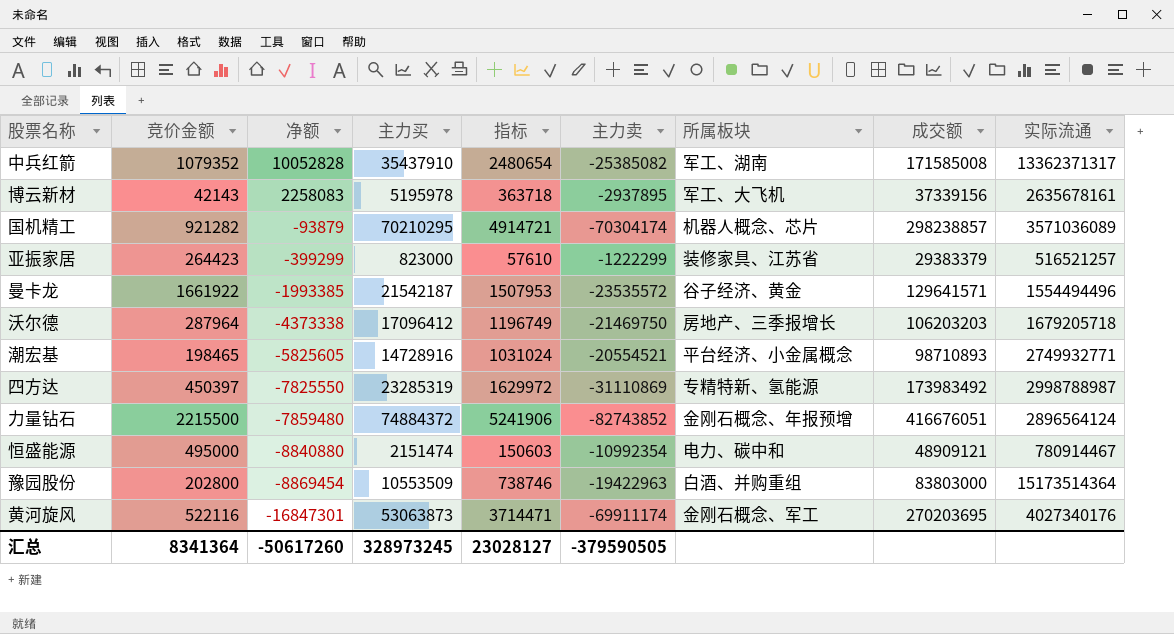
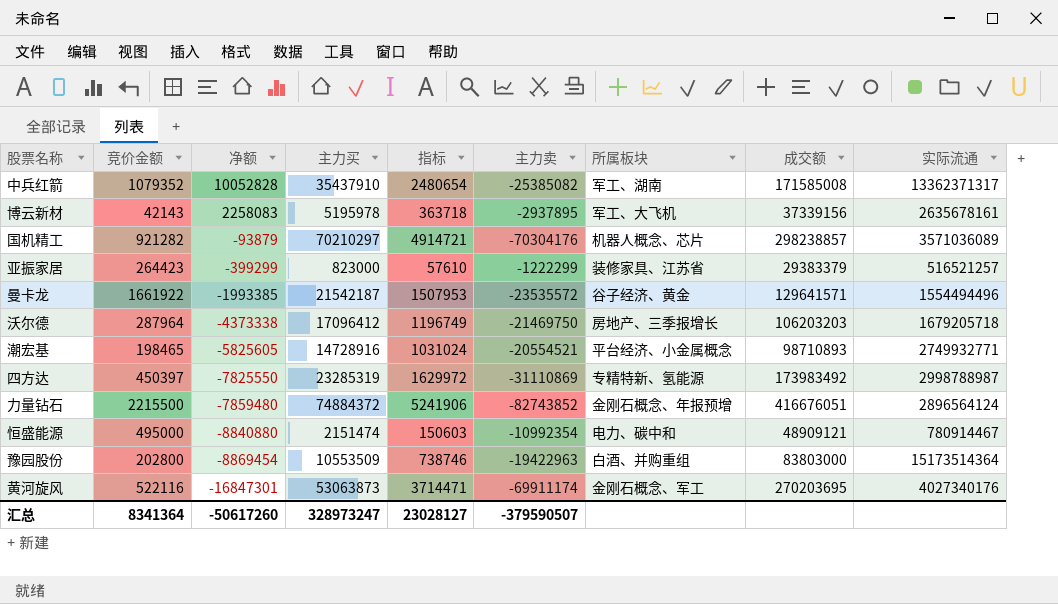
国机精工 | 主力买: 70210295 -> 70210297
国机精工 | 主力卖: -70304174 -> -70304176
汇总 | 主力买: 328973245 -> 328973247
汇总 | 主力卖: -379590505 -> -379590507

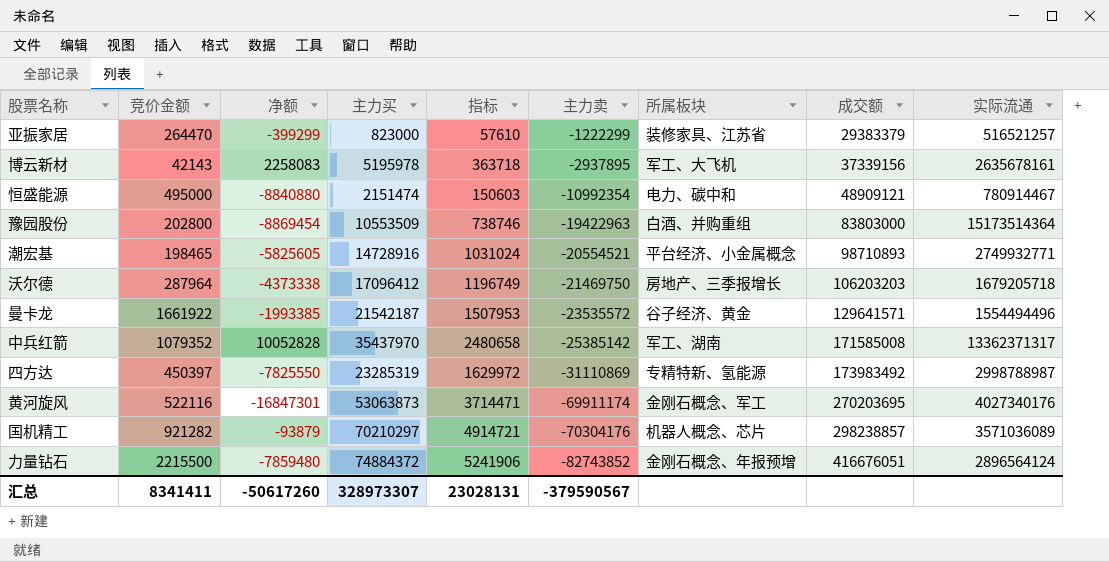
row order: 净额 descending -> 主力卖 descending
亚振家居 | 竞价金额: 264423 -> 264470
中兵红箭 | 主力买: 35437910 -> 35437970
中兵红箭 | 指标: 2480654 -> 2480658
中兵红箭 | 主力卖: -25385082 -> -25385142
汇总 | 竞价金额: 8341364 -> 8341411
汇总 | 主力买: 328973247 -> 328973307
汇总 | 指标: 23028127 -> 23028131
汇总 | 主力卖: -379590507 -> -379590567

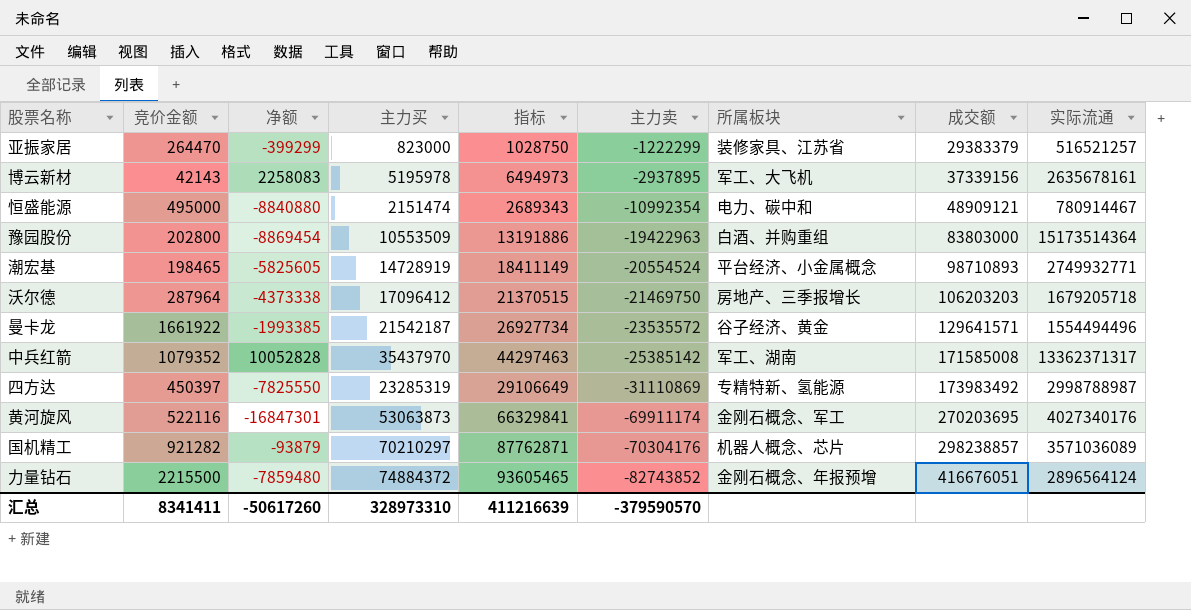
column 指标 | formula: [主力买] * 0.07 -> [主力买] * 1.25
潮宏基 | 主力买: 14728916 -> 14728919
潮宏基 | 主力卖: -20554521 -> -20554524
汇总 | 主力买: 328973307 -> 328973310
汇总 | 指标: 23028131 -> 411216639
汇总 | 主力卖: -379590567 -> -379590570

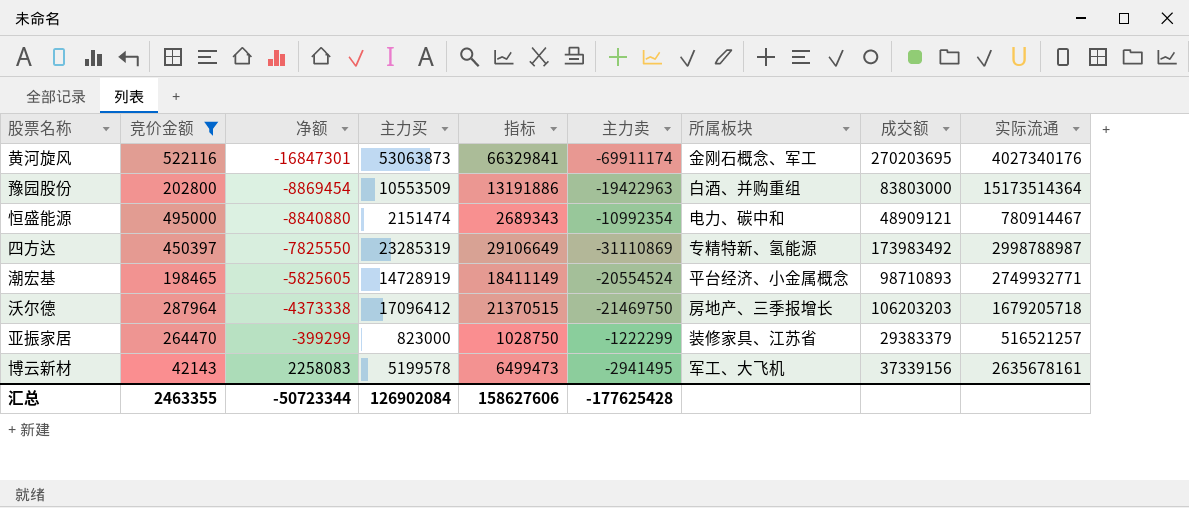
filter: none -> 竞价金额 <= 522116
row order: 主力卖 descending -> 净额 ascending
博云新材 | 主力买: 5195978 -> 5199578
博云新材 | 指标: 6494973 -> 6499473
博云新材 | 主力卖: -2937895 -> -2941495
汇总 | 竞价金额: 8341411 -> 2463355
汇总 | 净额: -50617260 -> -50723344
汇总 | 主力买: 328973310 -> 126902084
汇总 | 指标: 411216639 -> 158627606
汇总 | 主力卖: -379590570 -> -177625428

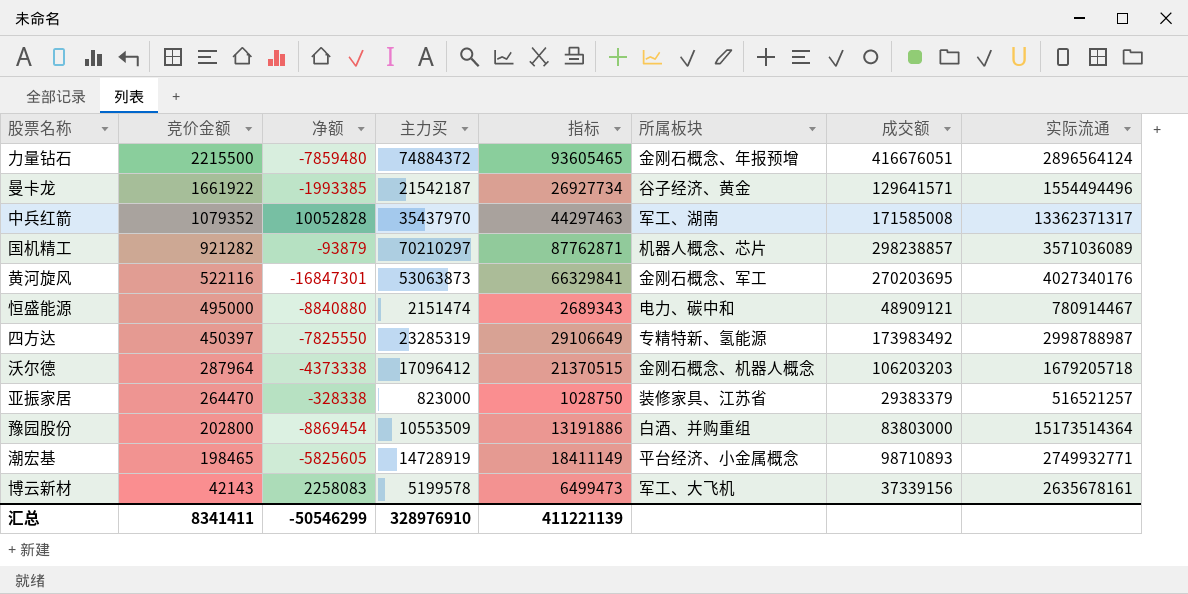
filter: 竞价金额 <= 522116 -> none
row order: 净额 ascending -> 竞价金额 descending
column 主力卖 | formula: [净额] - [主力买] -> none
沃尔德 | 所属板块: 房地产、三季报增长 -> 金刚石概念、机器人概念
亚振家居 | 净额: -399299 -> -328338
汇总 | 竞价金额: 2463355 -> 8341411
汇总 | 净额: -50723344 -> -50546299
汇总 | 主力买: 126902084 -> 328976910
汇总 | 指标: 158627606 -> 411221139

